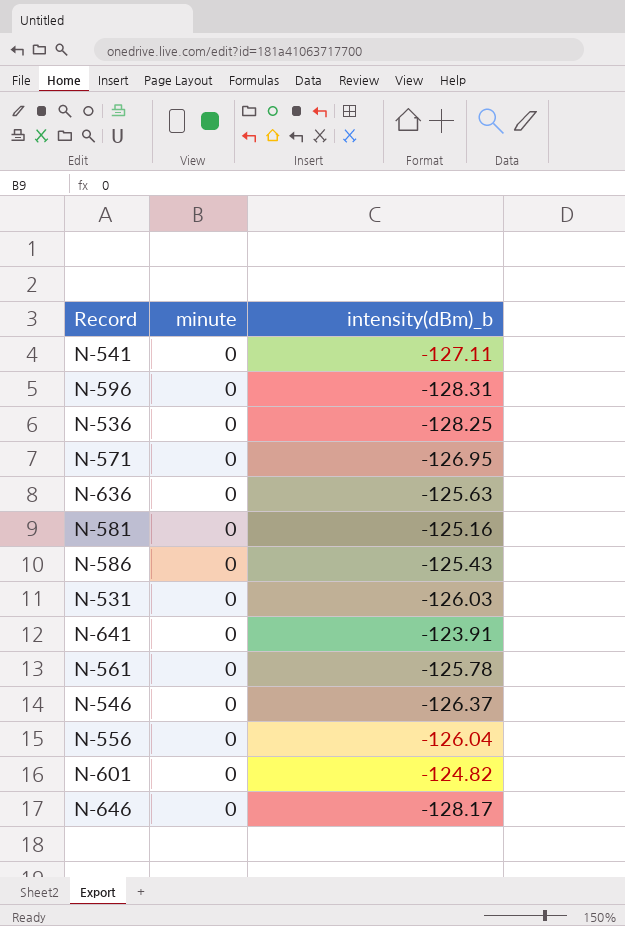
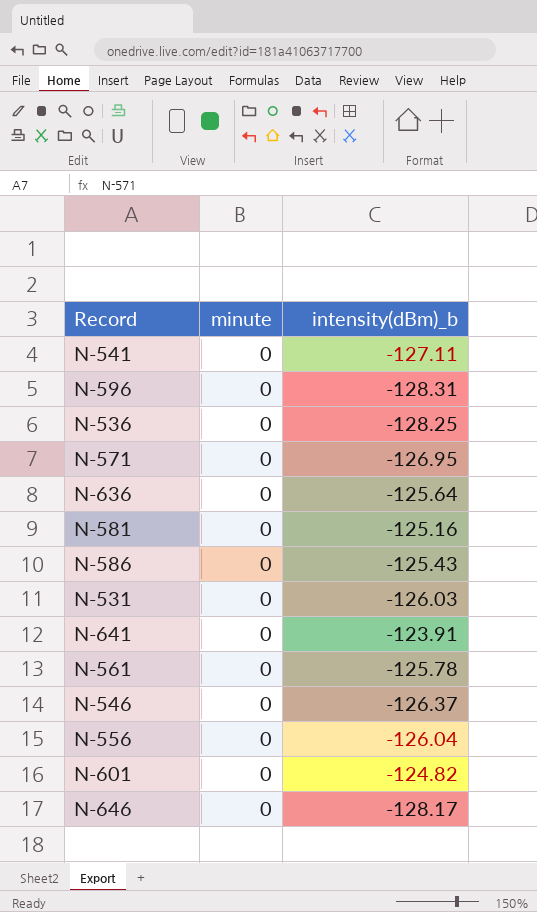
N-636 | intensity(dBm)_b: -125.63 -> -125.64

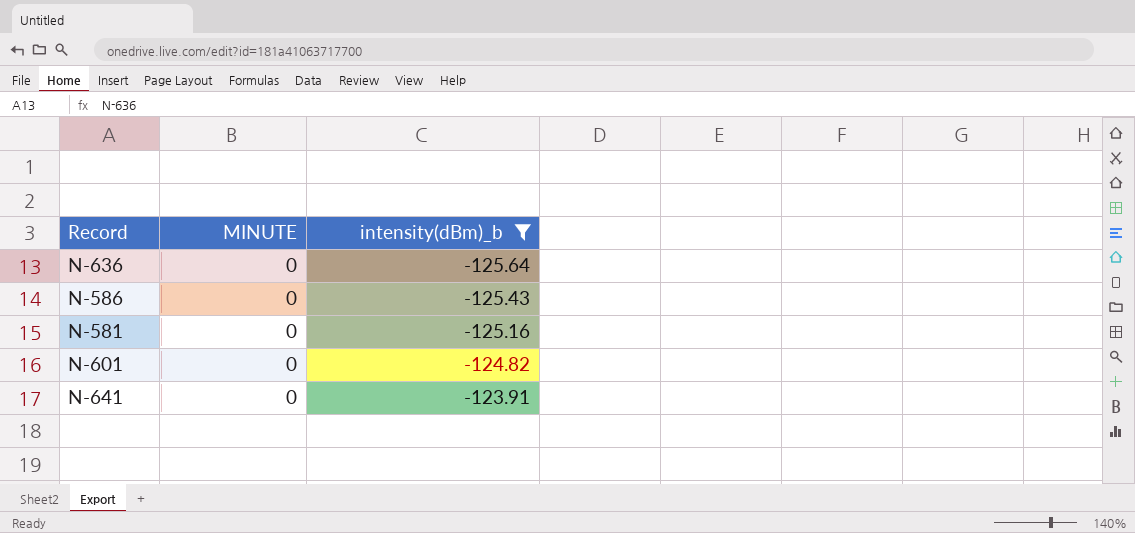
filter: none -> intensity(dBm)_b >= -125.64
row order: none -> intensity(dBm)_b ascending
column name: minute -> MINUTE

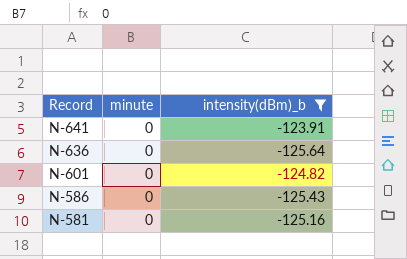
row order: intensity(dBm)_b ascending -> Record descending
column name: MINUTE -> minute

